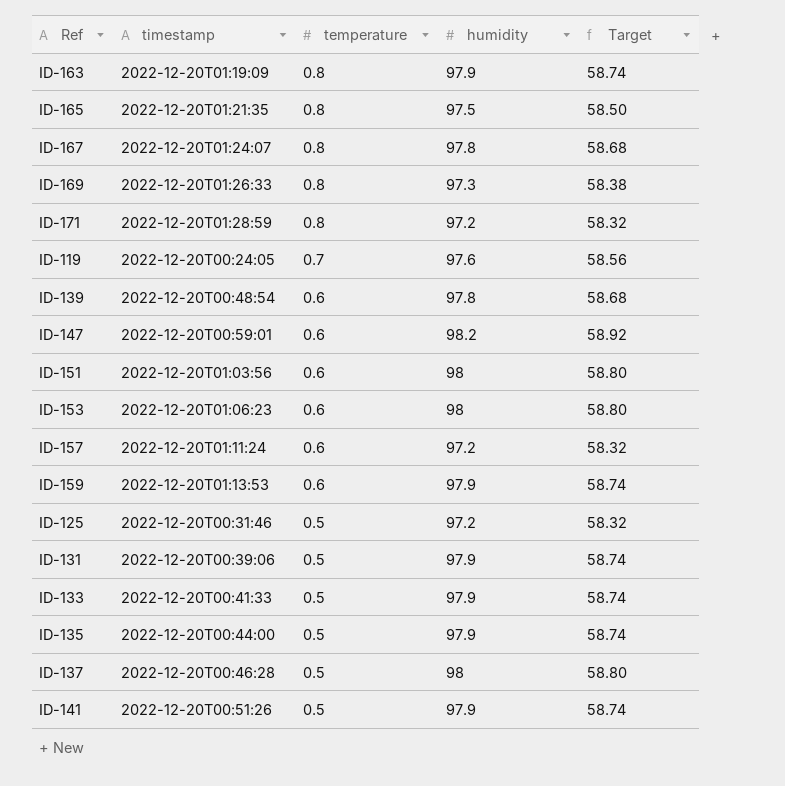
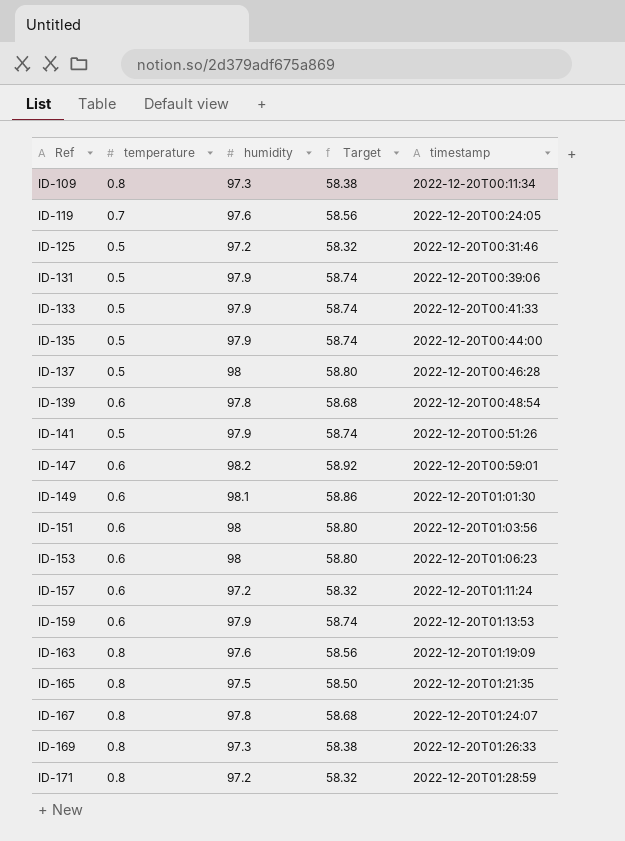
row order: temperature descending -> Ref ascending
column timestamp | position: 2 -> 5
row ID-109: none -> 0.8 | 97.3 | 58.38 | 2022-12-20T00:11:34
row ID-149: none -> 0.6 | 98.1 | 58.86 | 2022-12-20T01:01:30
ID-163 | humidity: 97.9 -> 97.6
ID-163 | Target: 58.74 -> 58.56

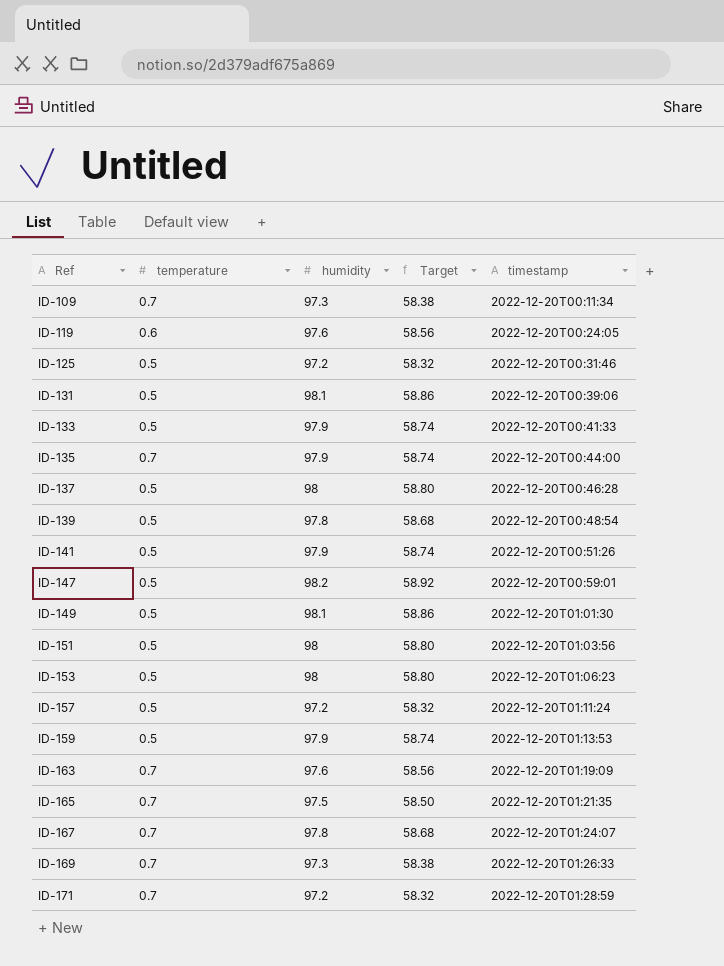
ID-109 | temperature: 0.8 -> 0.7
ID-119 | temperature: 0.7 -> 0.6
ID-131 | humidity: 97.9 -> 98.1
ID-131 | Target: 58.74 -> 58.86
ID-135 | temperature: 0.5 -> 0.7
ID-139 | temperature: 0.6 -> 0.5
ID-147 | temperature: 0.6 -> 0.5
ID-149 | temperature: 0.6 -> 0.5
ID-151 | temperature: 0.6 -> 0.5
ID-153 | temperature: 0.6 -> 0.5
ID-157 | temperature: 0.6 -> 0.5
ID-159 | temperature: 0.6 -> 0.5
ID-163 | temperature: 0.8 -> 0.7
ID-165 | temperature: 0.8 -> 0.7
ID-167 | temperature: 0.8 -> 0.7
ID-169 | temperature: 0.8 -> 0.7
ID-171 | temperature: 0.8 -> 0.7

